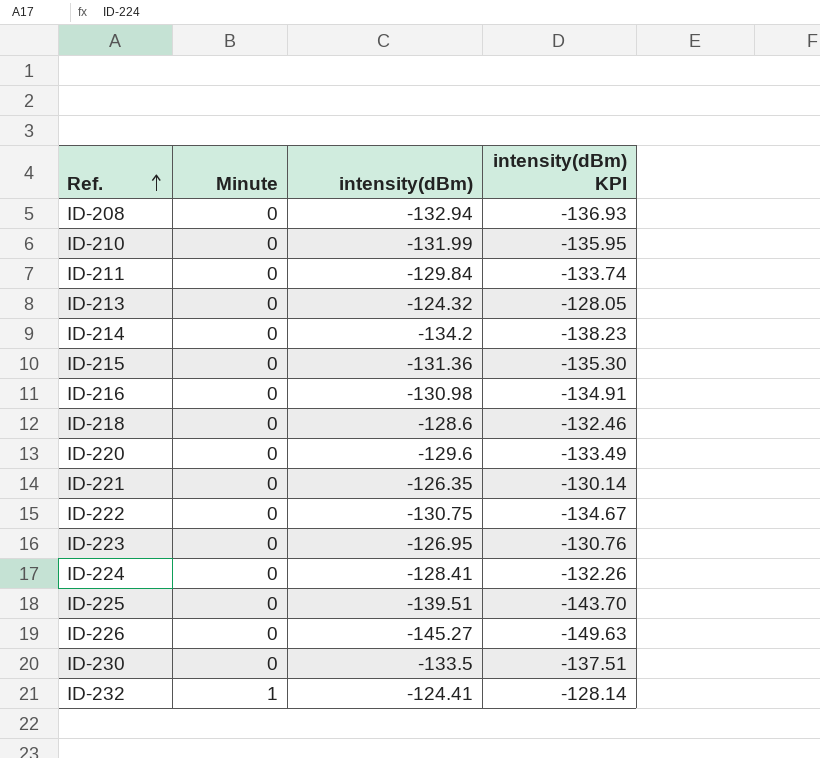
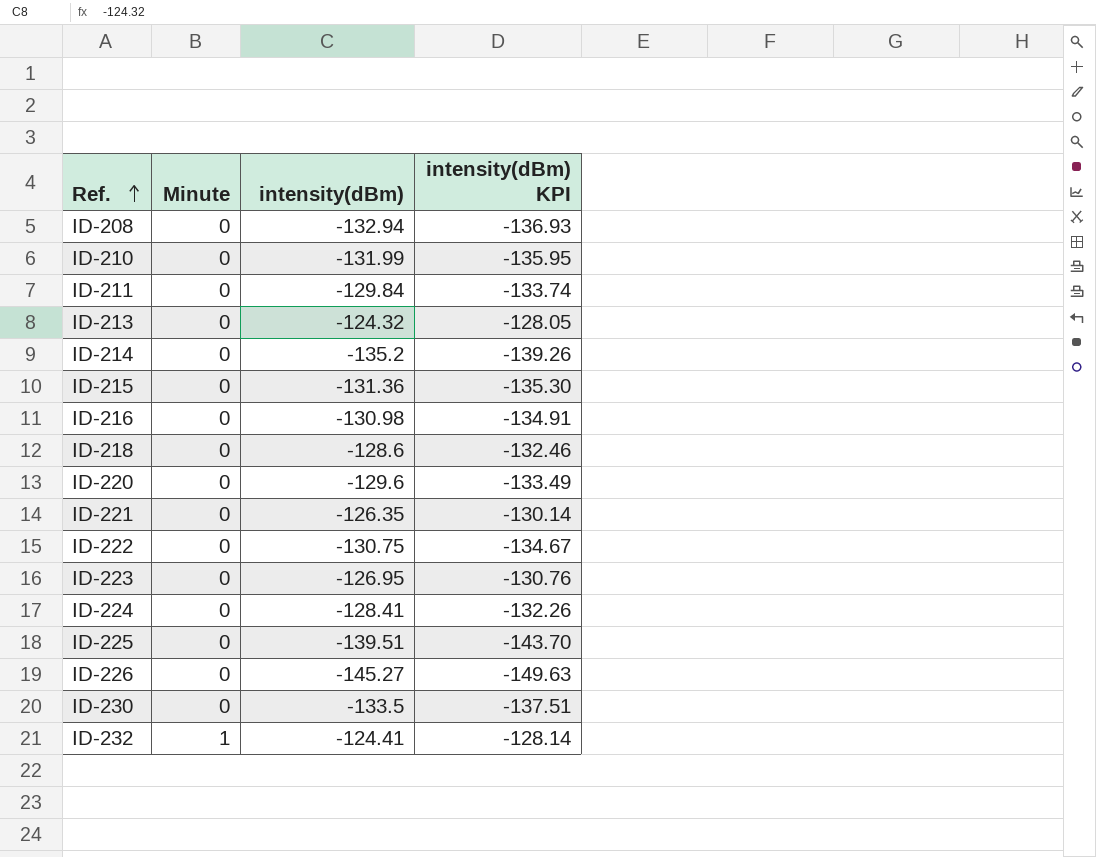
ID-214 | intensity(dBm): -134.2 -> -135.2
ID-214 | intensity(dBm) KPI: -138.23 -> -139.26

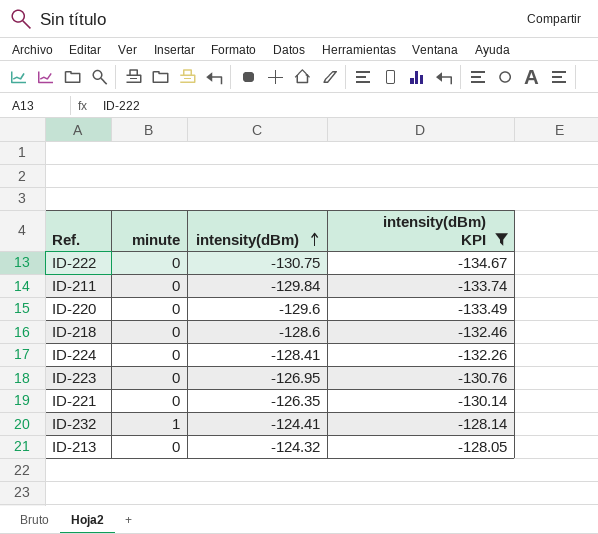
filter: none -> intensity(dBm) KPI >= -134.67
row order: Ref. ascending -> intensity(dBm) ascending
column name: Minute -> minute

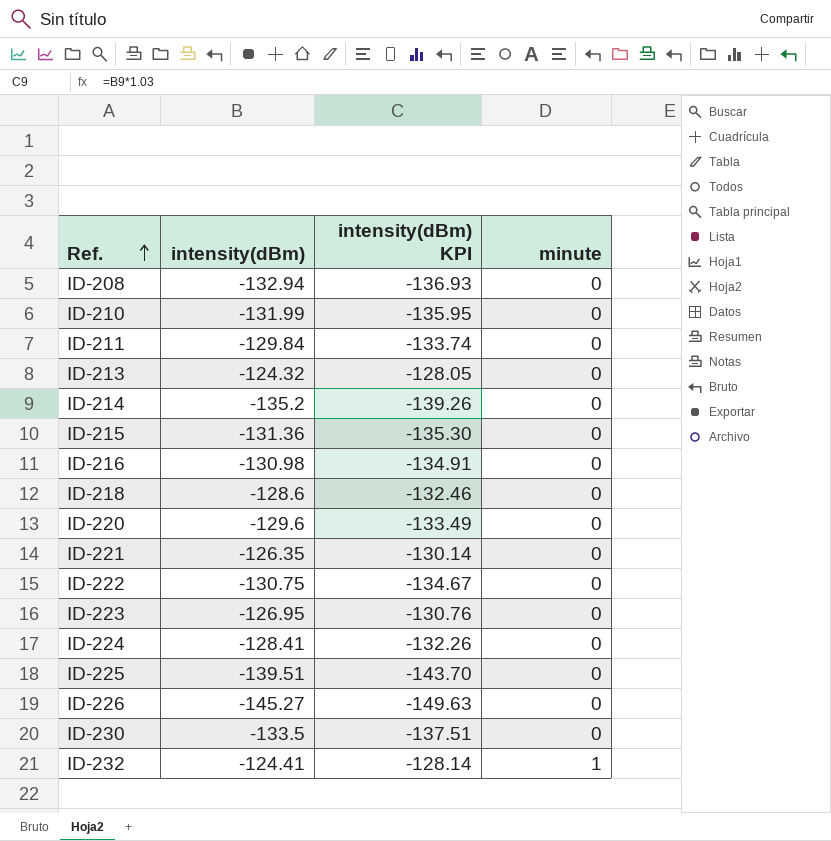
filter: intensity(dBm) KPI >= -134.67 -> none
row order: intensity(dBm) ascending -> Ref. ascending
column minute | position: 2 -> 4

